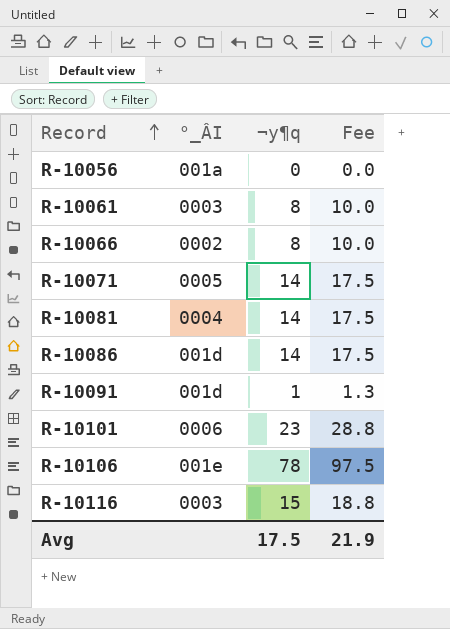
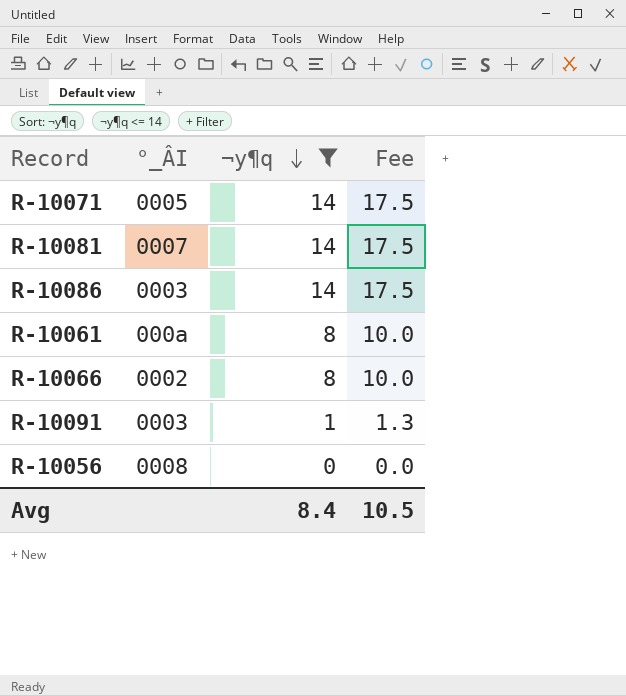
filter: none -> ¬y¶q <= 14
row order: Record ascending -> ¬y¶q descending
R-10081 | °_ÂI: 0004 -> 0007
R-10086 | °_ÂI: 001d -> 0003
R-10061 | °_ÂI: 0003 -> 000a
R-10091 | °_ÂI: 001d -> 0003
R-10056 | °_ÂI: 001a -> 0008
Avg | ¬y¶q: 17.5 -> 8.4
Avg | Fee: 21.9 -> 10.5

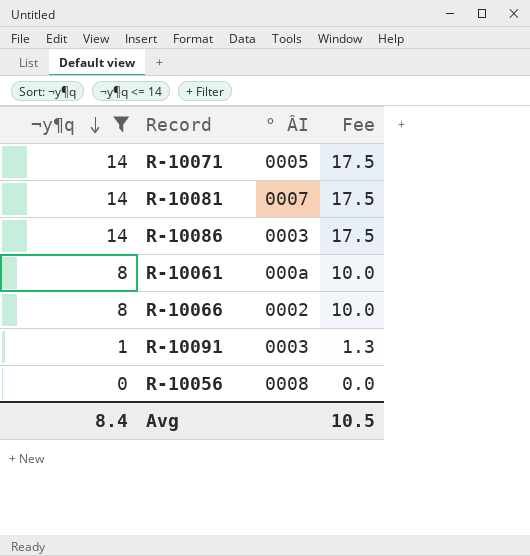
column ¬y¶q | position: 3 -> 1
column name: °_ÂI -> ° ÂI

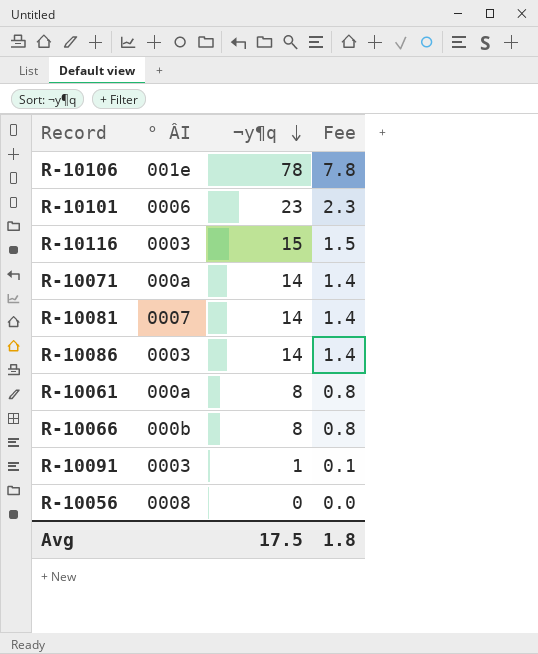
filter: ¬y¶q <= 14 -> none
column ¬y¶q | position: 1 -> 3
column Fee | formula: [¬y¶q] * 1.25 -> [¬y¶q] * 0.1
R-10071 | ° ÂI: 0005 -> 000a
R-10066 | ° ÂI: 0002 -> 000b
Avg | ¬y¶q: 8.4 -> 17.5
Avg | Fee: 10.5 -> 1.8

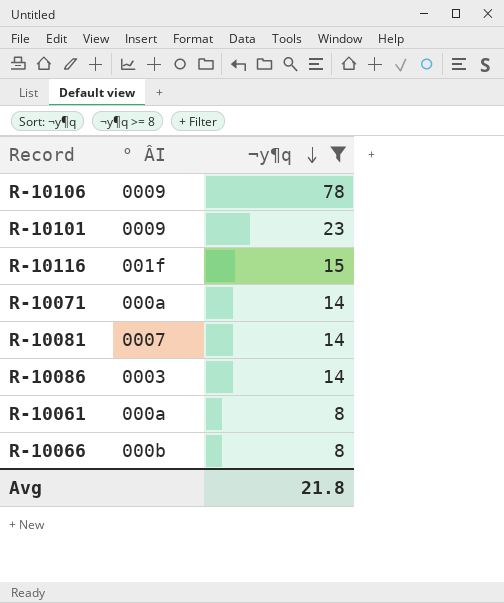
filter: none -> ¬y¶q >= 8
column Fee | formula: [¬y¶q] * 0.1 -> none
R-10106 | ° ÂI: 001e -> 0009
R-10101 | ° ÂI: 0006 -> 0009
R-10116 | ° ÂI: 0003 -> 001f
Avg | ¬y¶q: 17.5 -> 21.8

